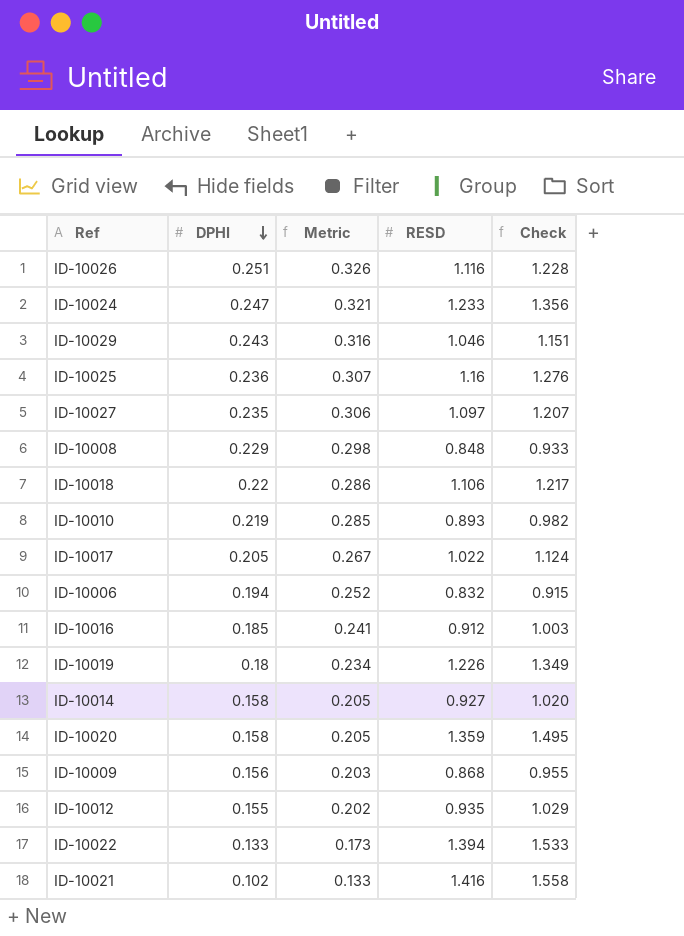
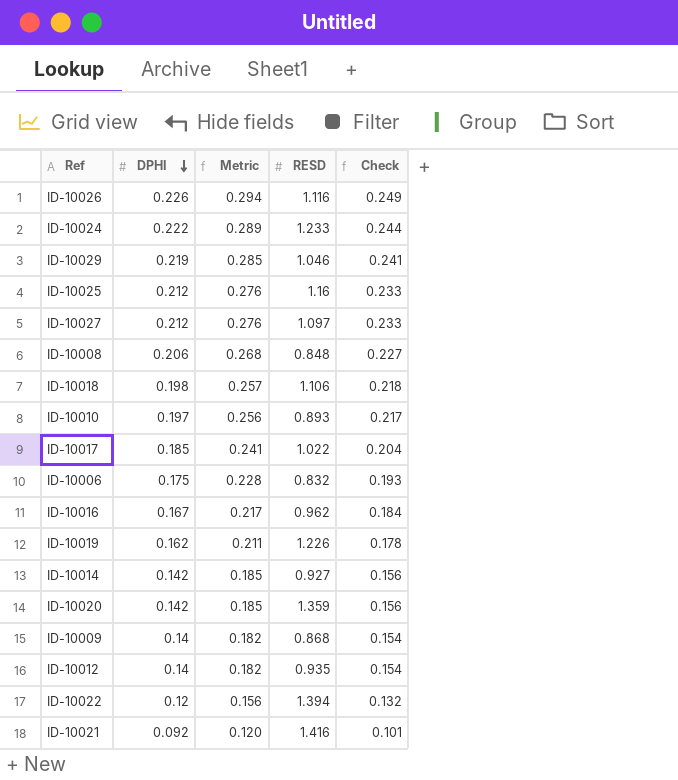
column Check | formula: [RESD] * 1.1 -> [DPHI] * 1.1
ID-10026 | DPHI: 0.251 -> 0.226
ID-10026 | Metric: 0.326 -> 0.294
ID-10024 | DPHI: 0.247 -> 0.222
ID-10024 | Metric: 0.321 -> 0.289
ID-10029 | DPHI: 0.243 -> 0.219
ID-10029 | Metric: 0.316 -> 0.285
ID-10025 | DPHI: 0.236 -> 0.212
ID-10025 | Metric: 0.307 -> 0.276
ID-10027 | DPHI: 0.235 -> 0.212
ID-10027 | Metric: 0.306 -> 0.276
ID-10008 | DPHI: 0.229 -> 0.206
ID-10008 | Metric: 0.298 -> 0.268
ID-10018 | DPHI: 0.22 -> 0.198
ID-10018 | Metric: 0.286 -> 0.257
ID-10010 | DPHI: 0.219 -> 0.197
ID-10010 | Metric: 0.285 -> 0.256
ID-10017 | DPHI: 0.205 -> 0.185
ID-10017 | Metric: 0.267 -> 0.241
ID-10006 | DPHI: 0.194 -> 0.175
ID-10006 | Metric: 0.252 -> 0.228
ID-10016 | DPHI: 0.185 -> 0.167
ID-10016 | Metric: 0.241 -> 0.217
ID-10016 | RESD: 0.912 -> 0.962
ID-10019 | DPHI: 0.18 -> 0.162
ID-10019 | Metric: 0.234 -> 0.211
ID-10014 | DPHI: 0.158 -> 0.142
ID-10014 | Metric: 0.205 -> 0.185
ID-10020 | DPHI: 0.158 -> 0.142
ID-10020 | Metric: 0.205 -> 0.185
ID-10009 | DPHI: 0.156 -> 0.14
ID-10009 | Metric: 0.203 -> 0.182
ID-10012 | DPHI: 0.155 -> 0.14
ID-10012 | Metric: 0.202 -> 0.182
ID-10022 | DPHI: 0.133 -> 0.12
ID-10022 | Metric: 0.173 -> 0.156
ID-10021 | DPHI: 0.102 -> 0.092
ID-10021 | Metric: 0.133 -> 0.120

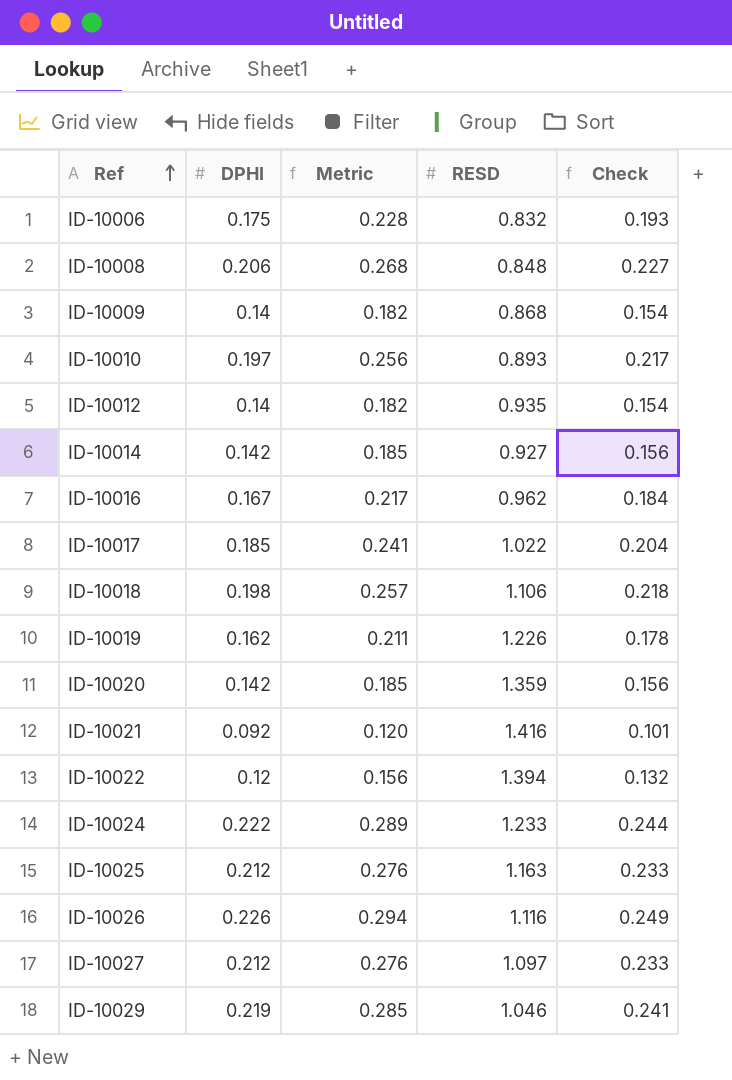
row order: DPHI descending -> Ref ascending
ID-10025 | RESD: 1.16 -> 1.163

